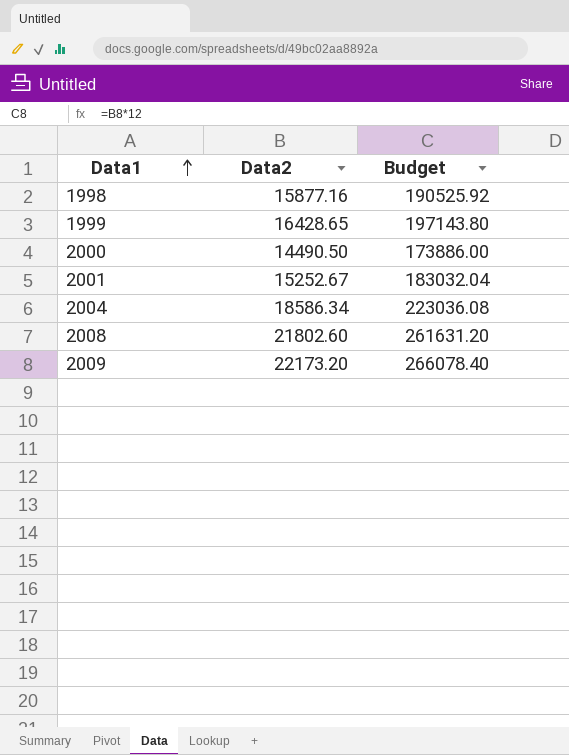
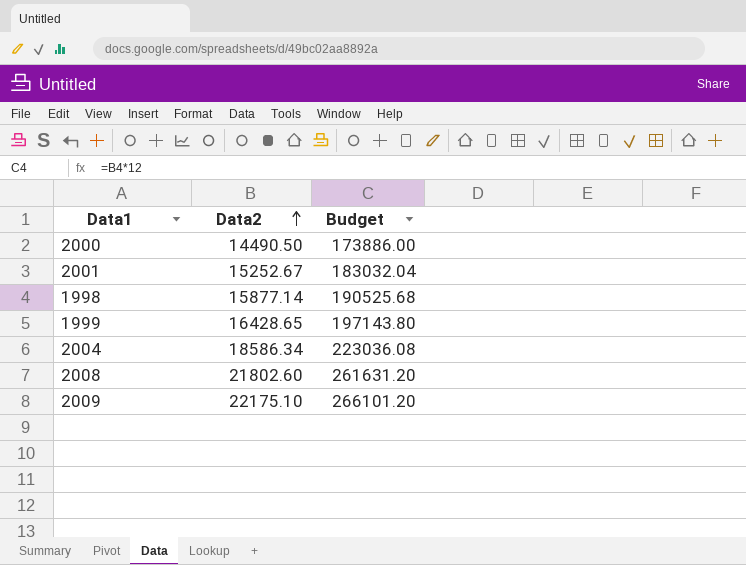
row order: Data1 ascending -> Data2 ascending
1998 | Data2: 15877.16 -> 15877.14
1998 | Budget: 190525.92 -> 190525.68
2009 | Data2: 22173.20 -> 22175.10
2009 | Budget: 266078.40 -> 266101.20

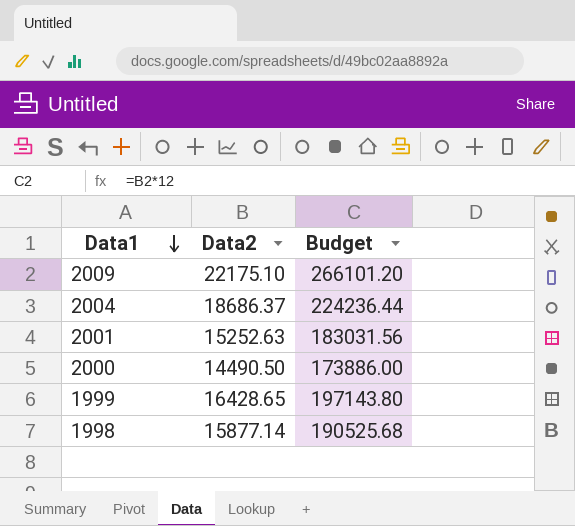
row order: Data2 ascending -> Data1 descending
row 2008: 21802.60 | 261631.20 -> none
2004 | Data2: 18586.34 -> 18686.37
2004 | Budget: 223036.08 -> 224236.44
2001 | Data2: 15252.67 -> 15252.63
2001 | Budget: 183032.04 -> 183031.56

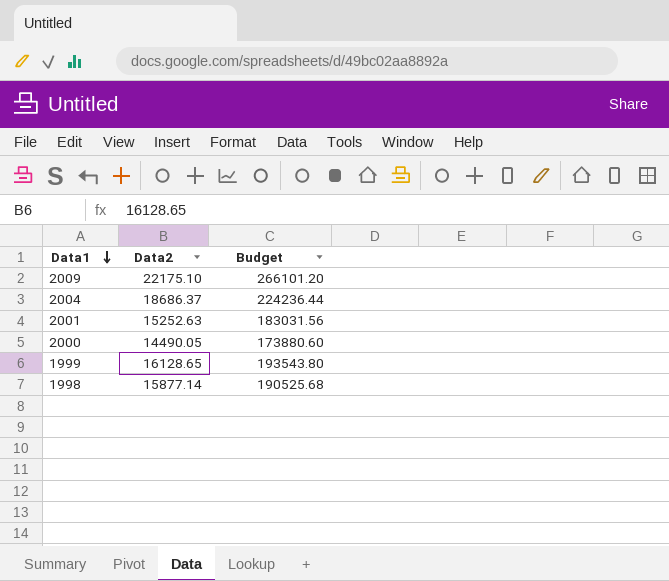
2000 | Data2: 14490.50 -> 14490.05
2000 | Budget: 173886.00 -> 173880.60
1999 | Data2: 16428.65 -> 16128.65
1999 | Budget: 197143.80 -> 193543.80

